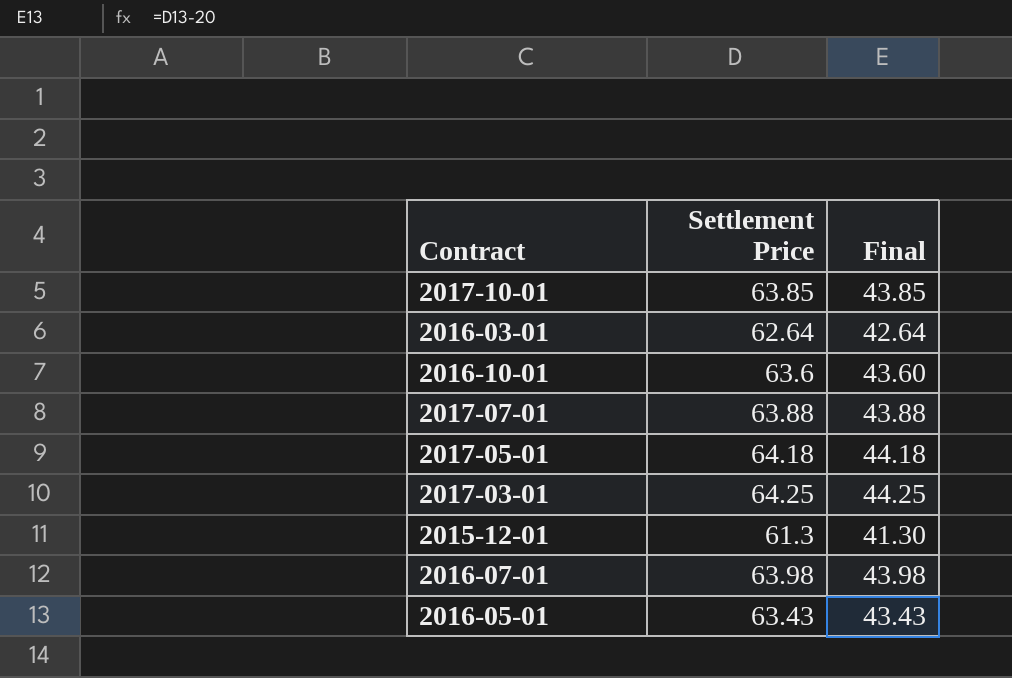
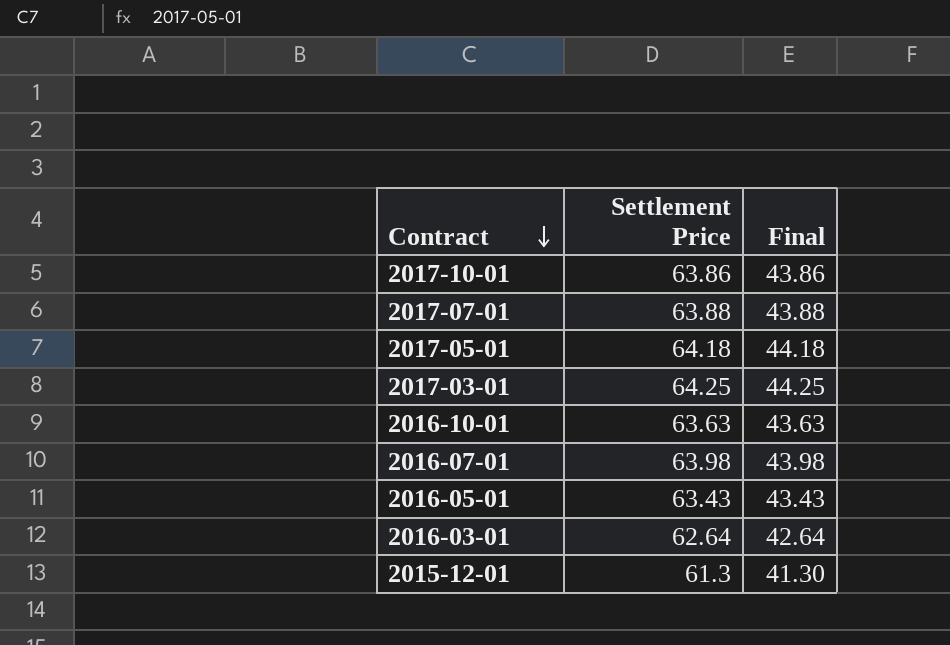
row order: none -> Contract descending
2017-10-01 | Settlement Price: 63.85 -> 63.86
2017-10-01 | Final: 43.85 -> 43.86
2016-10-01 | Settlement Price: 63.6 -> 63.63
2016-10-01 | Final: 43.60 -> 43.63

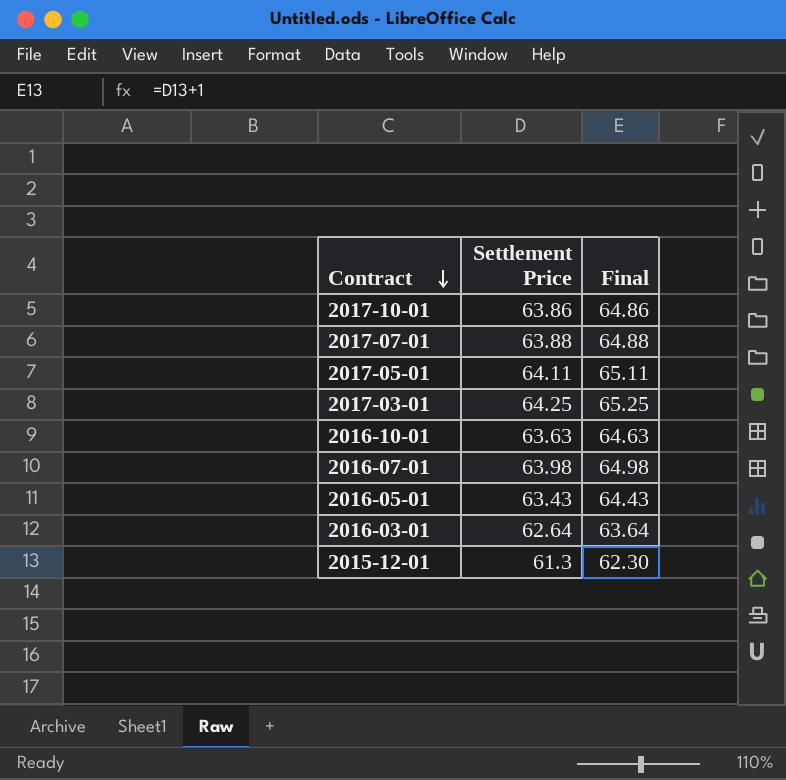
column Final | formula: [Settlement Price] - 20 -> [Settlement Price] + 1
2017-05-01 | Settlement Price: 64.18 -> 64.11

